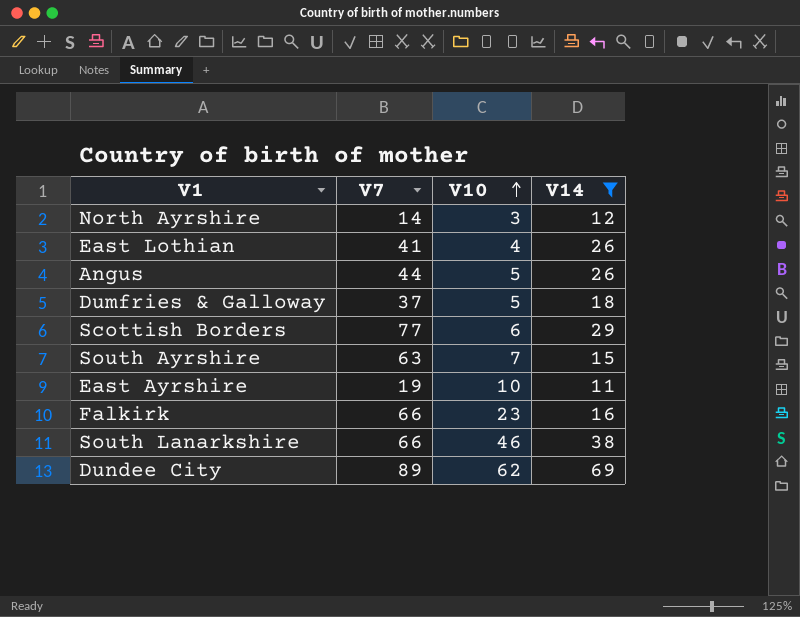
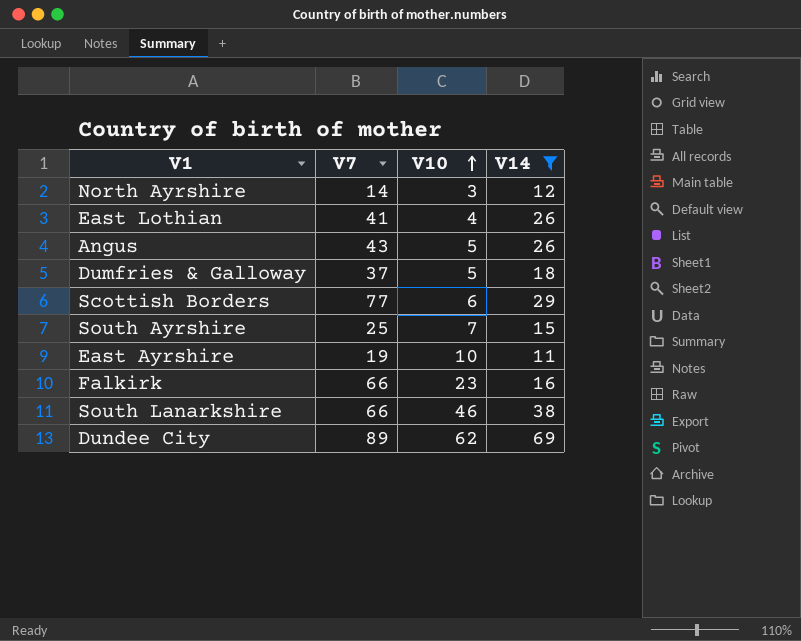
Angus | V7: 44 -> 43
South Ayrshire | V7: 63 -> 25

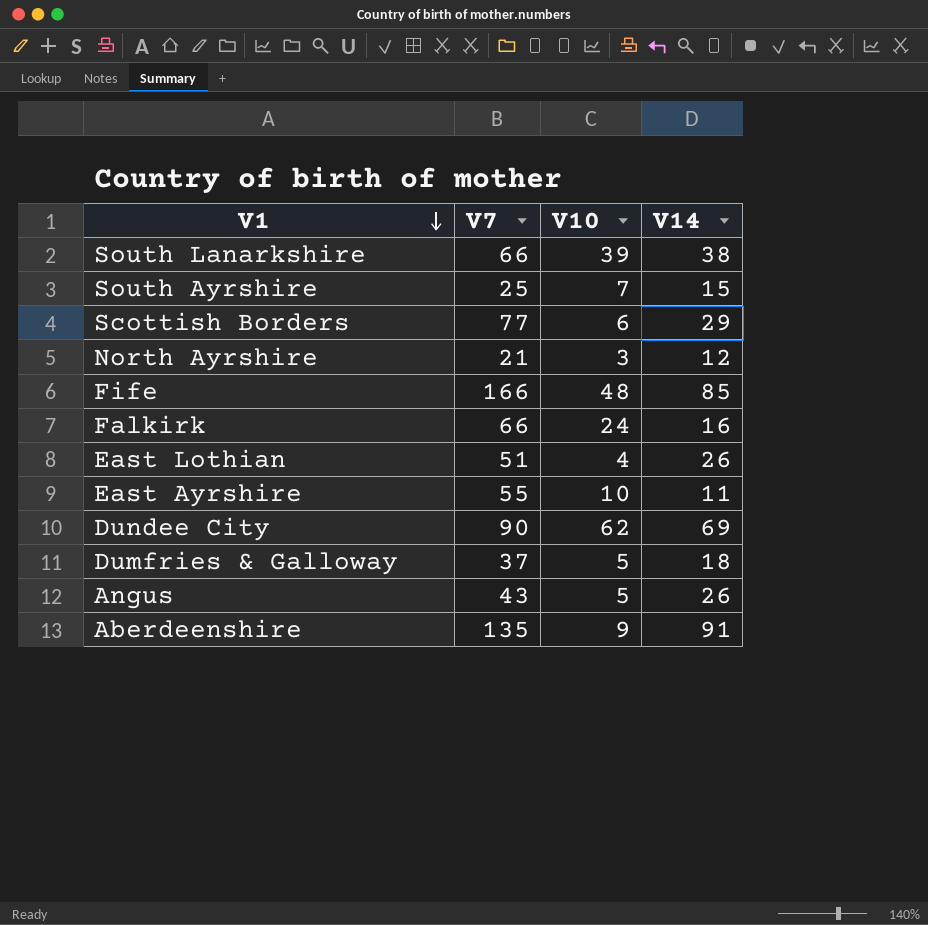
filter: V14 <= 69 -> none
row order: V10 ascending -> V1 descending
South Lanarkshire | V10: 46 -> 39
North Ayrshire | V7: 14 -> 21
Falkirk | V10: 23 -> 24
East Lothian | V7: 41 -> 51
East Ayrshire | V7: 19 -> 55
Dundee City | V7: 89 -> 90

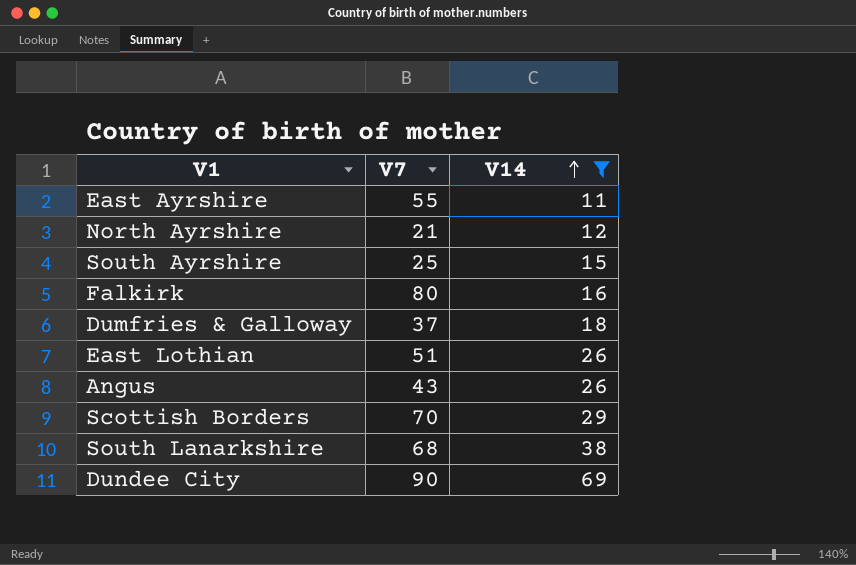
filter: none -> V14 <= 69
row order: V1 descending -> V14 ascending
column V10 | position: 3 -> none
Falkirk | V7: 66 -> 80
Scottish Borders | V7: 77 -> 70
South Lanarkshire | V7: 66 -> 68

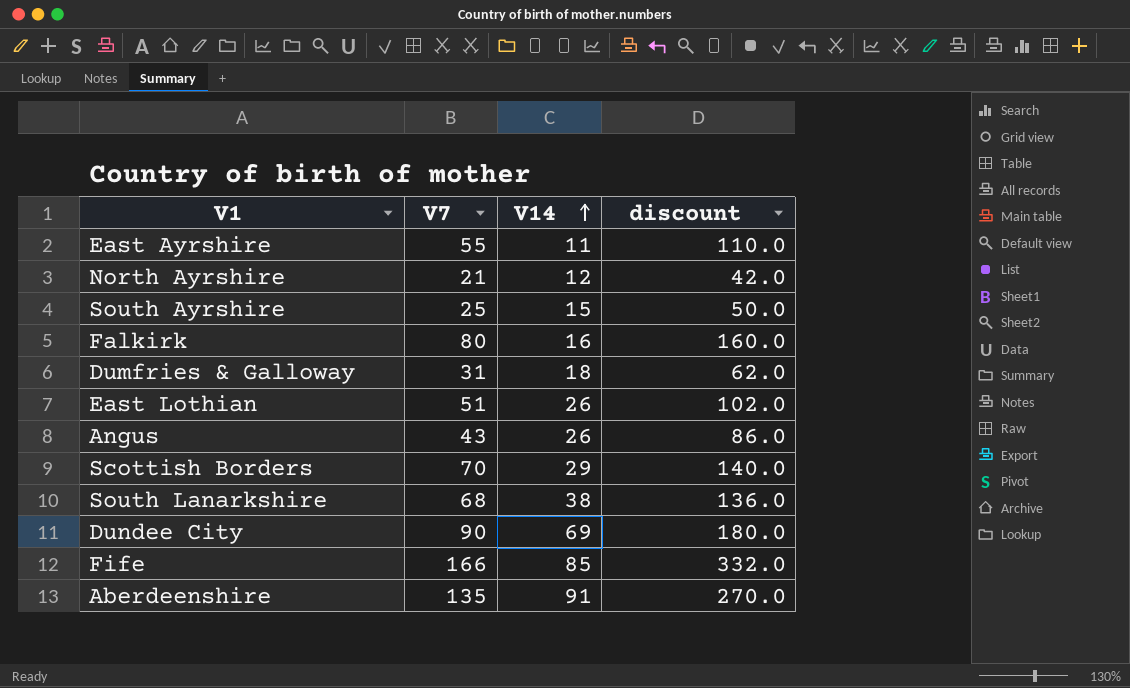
filter: V14 <= 69 -> none
column discount | formula: none -> [V7] * 2
Dumfries & Galloway | V7: 37 -> 31

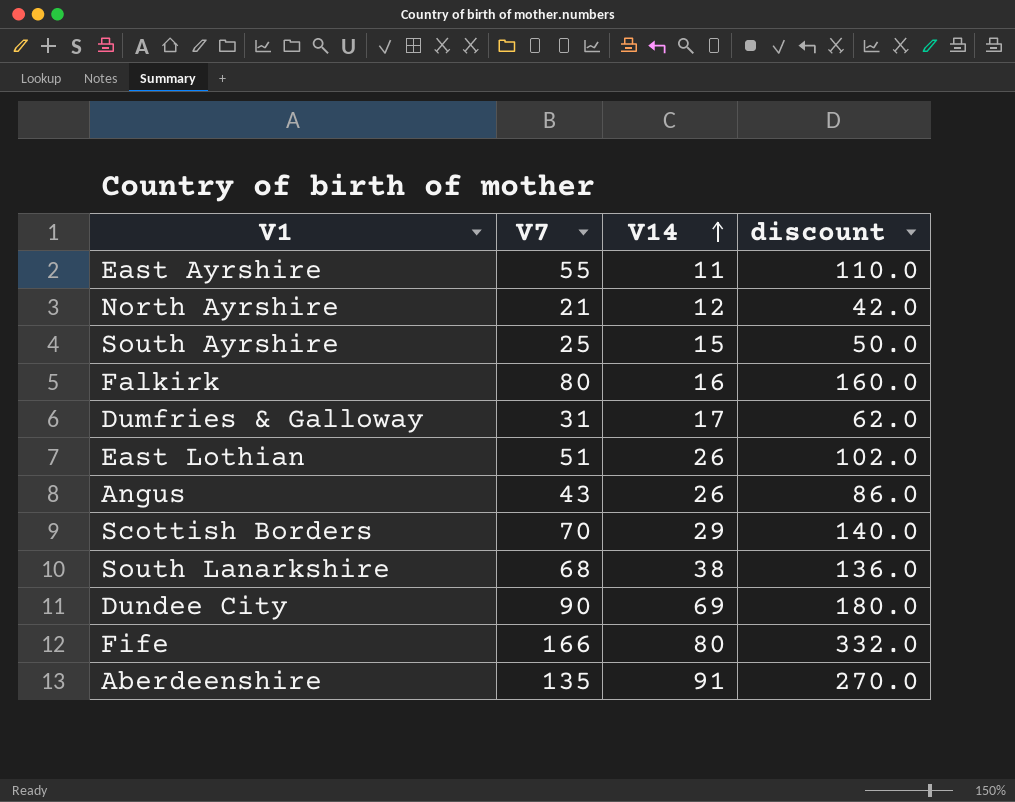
Dumfries & Galloway | V14: 18 -> 17
Fife | V14: 85 -> 80

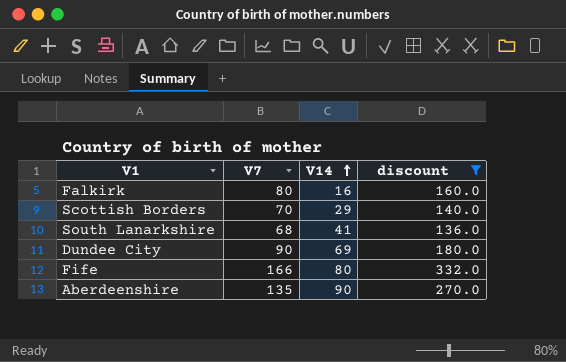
filter: none -> discount >= 136.0
South Lanarkshire | V14: 38 -> 41
Aberdeenshire | V14: 91 -> 90

